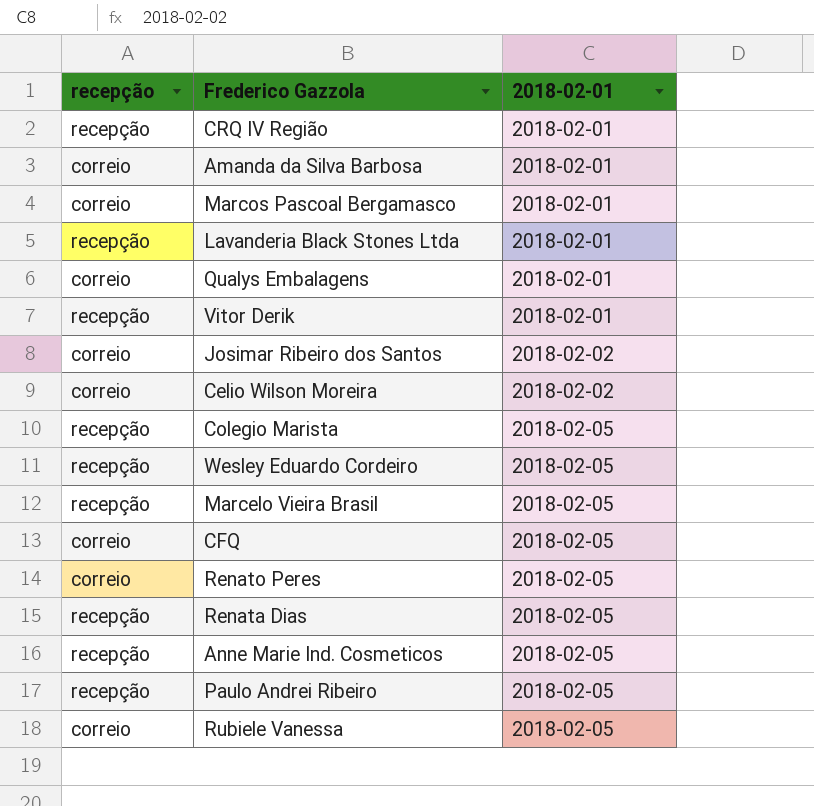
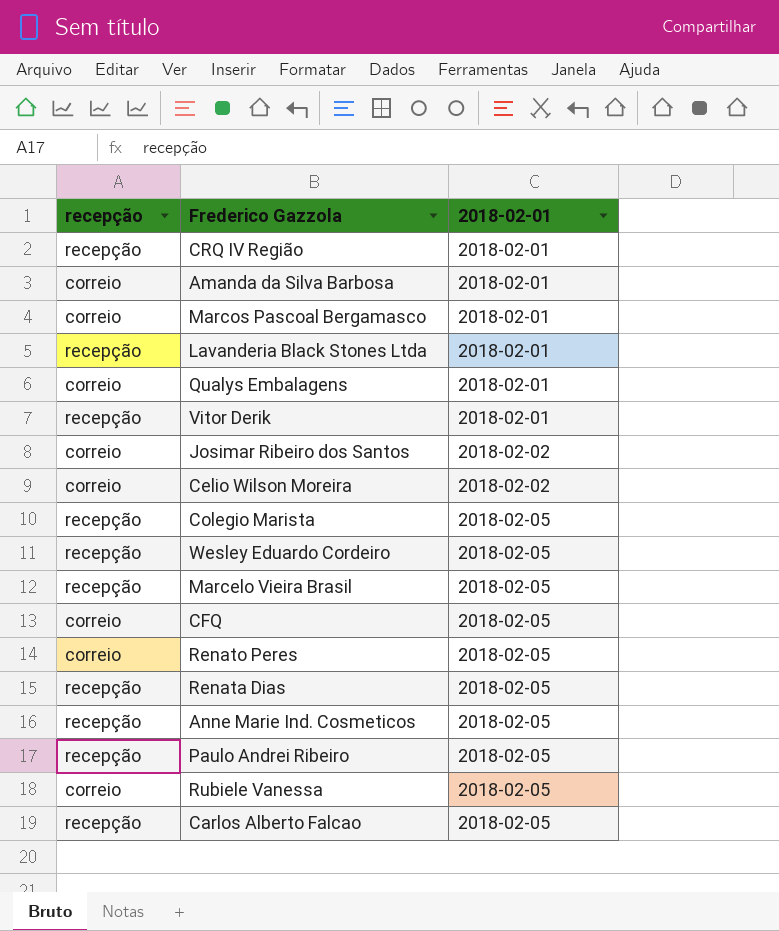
row Carlos Alberto Falcao: none -> recepção | 2018-02-05

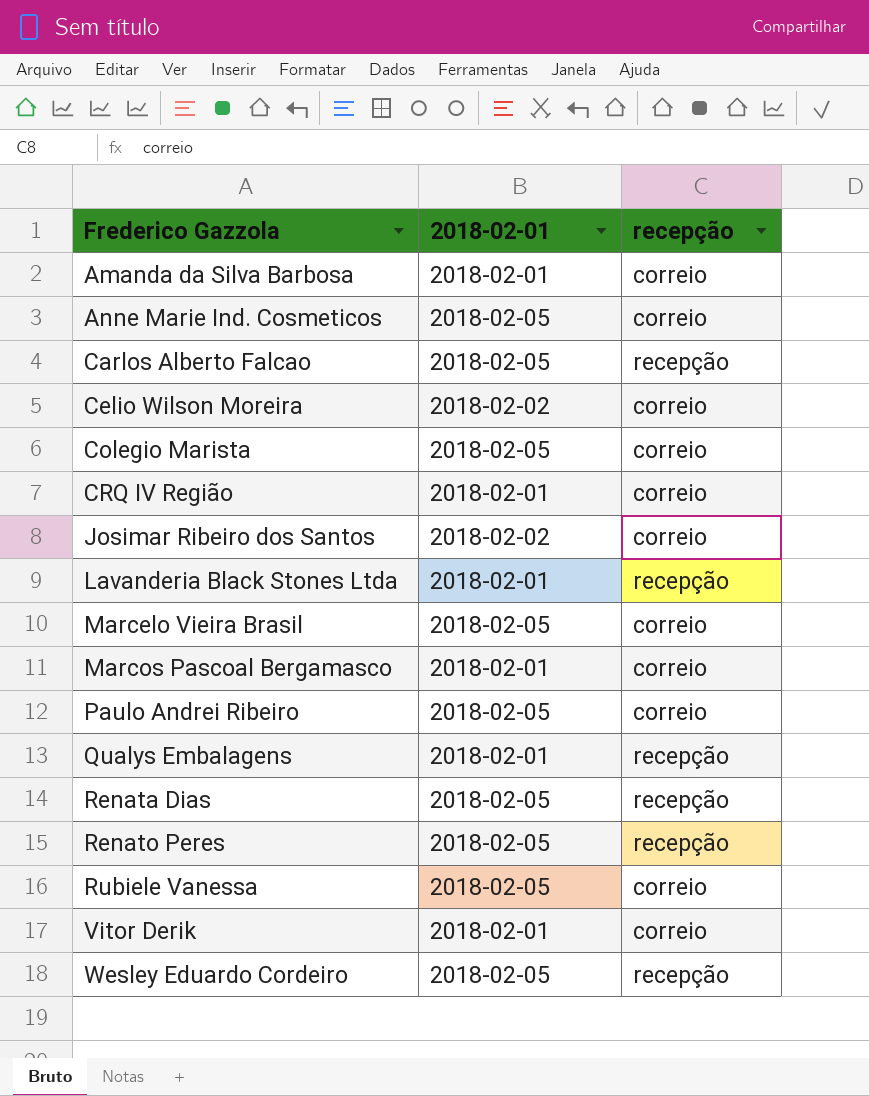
row order: 2018-02-01 ascending -> Frederico Gazzola ascending
column recepção | position: 1 -> 3
row CFQ: correio | 2018-02-05 -> none
Anne Marie Ind. Cosmeticos | recepção: recepção -> correio
Colegio Marista | recepção: recepção -> correio
CRQ IV Região | recepção: recepção -> correio
Marcelo Vieira Brasil | recepção: recepção -> correio
Paulo Andrei Ribeiro | recepção: recepção -> correio
Qualys Embalagens | recepção: correio -> recepção
Renato Peres | recepção: correio -> recepção
Vitor Derik | recepção: recepção -> correio

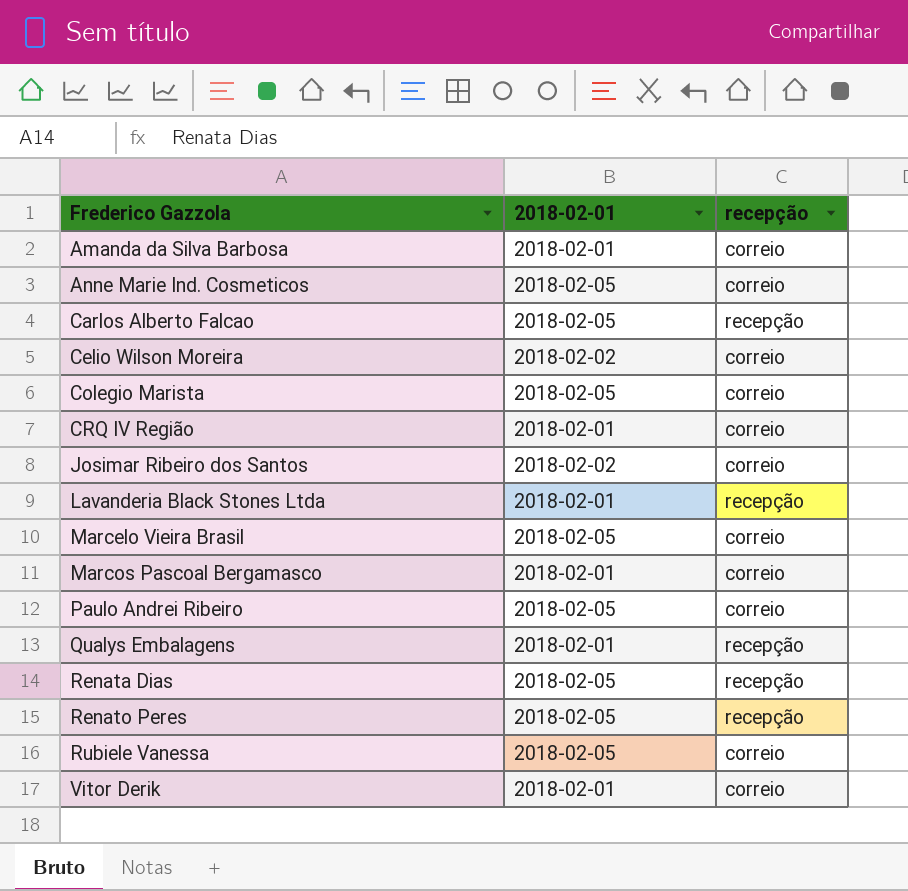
row Wesley Eduardo Cordeiro: 2018-02-05 | recepção -> none

